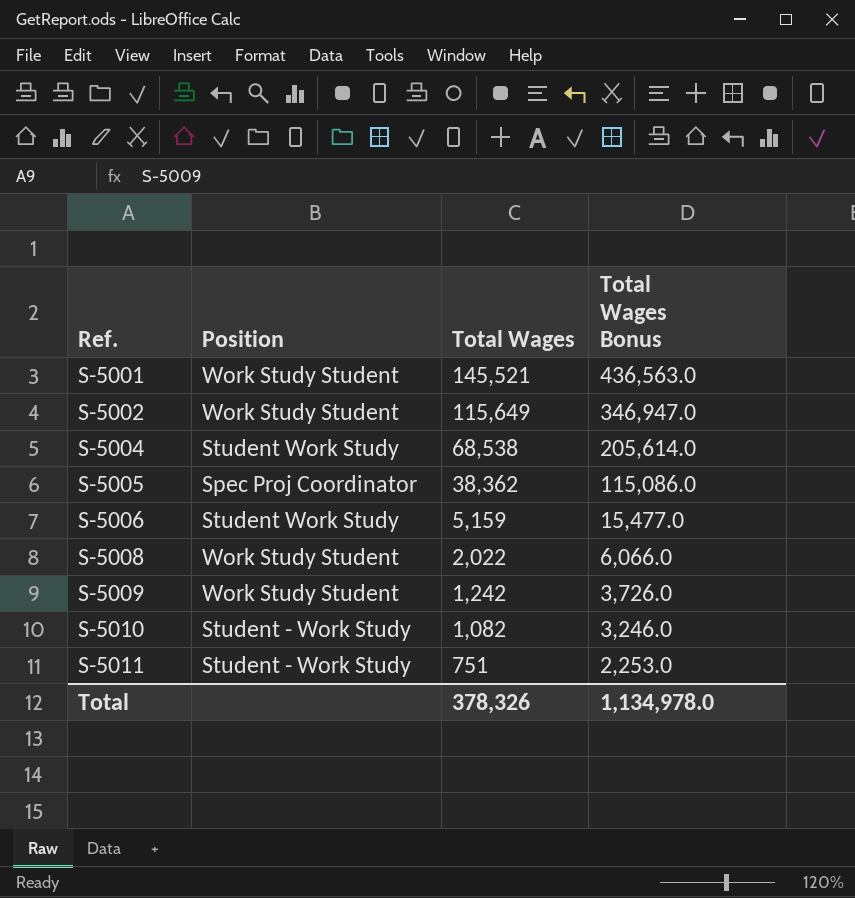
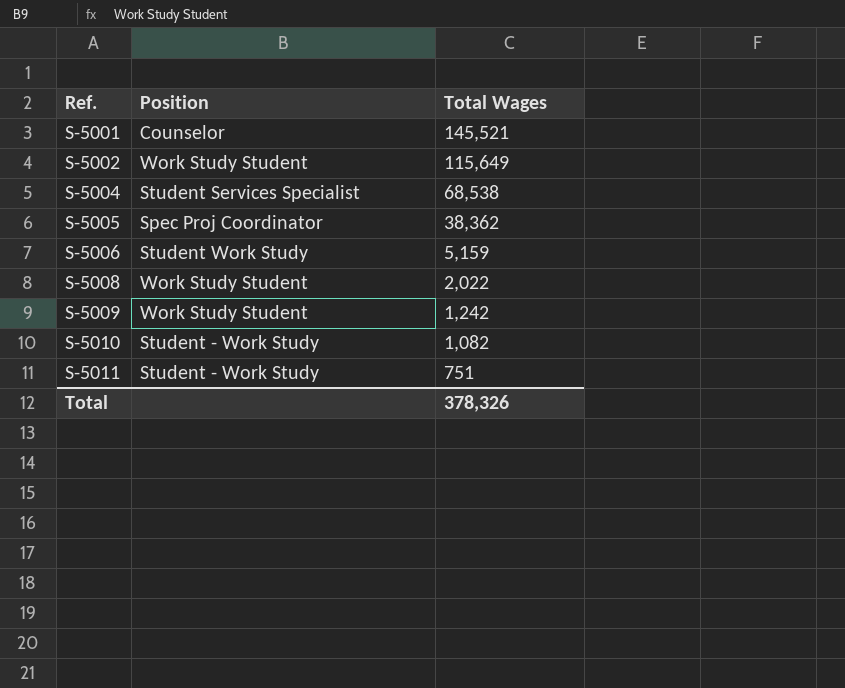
column Total Wages Bonus | formula: [Total Wages] * 3 -> none
S-5001 | Position: Work Study Student -> Counselor
S-5004 | Position: Student Work Study -> Student Services Specialist

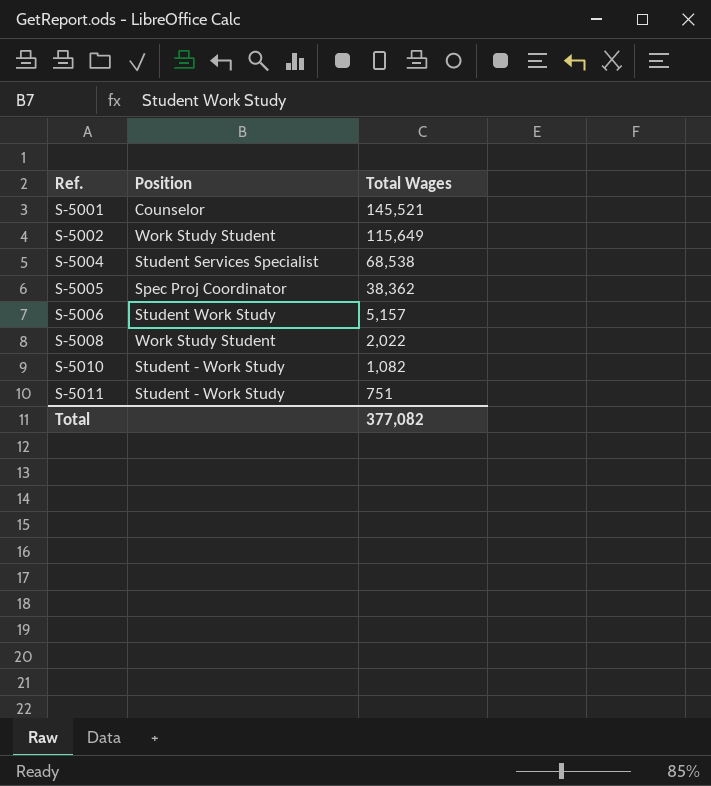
row S-5009: Work Study Student | 1,242 -> none
S-5006 | Total Wages: 5,159 -> 5,157
Total | Total Wages: 378,326 -> 377,082

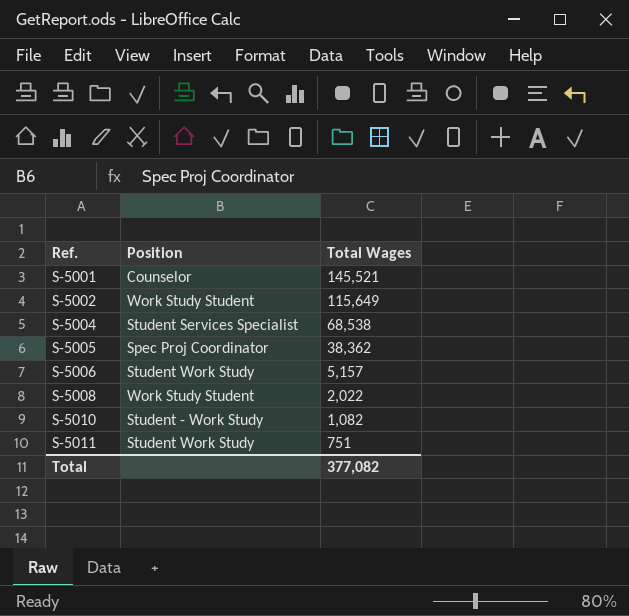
S-5011 | Position: Student - Work Study -> Student Work Study

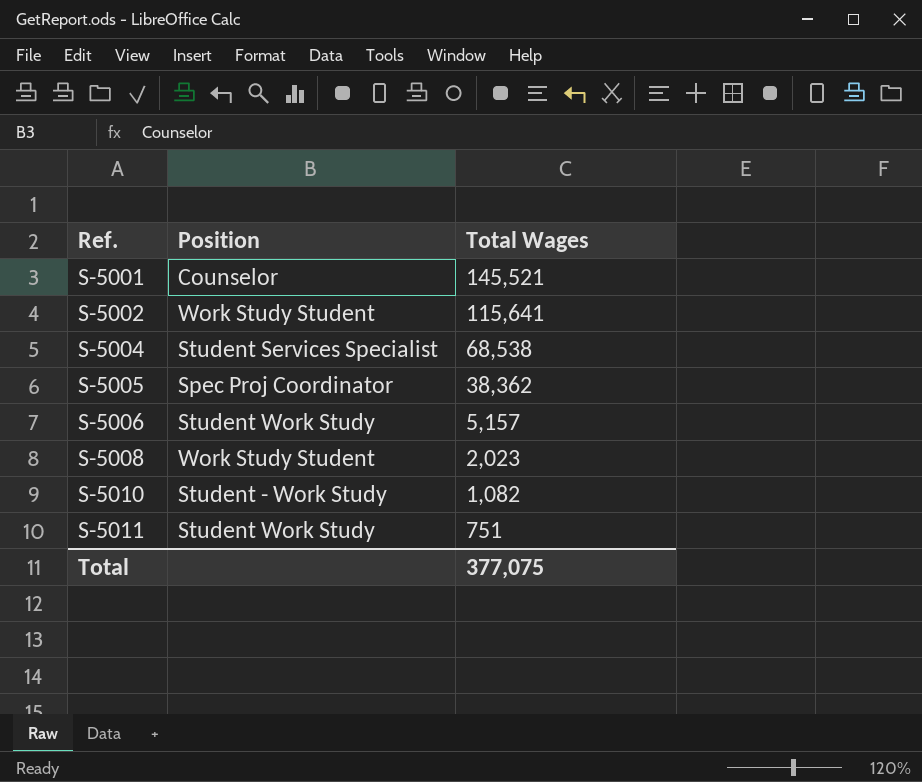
S-5002 | Total Wages: 115,649 -> 115,641
S-5008 | Total Wages: 2,022 -> 2,023
Total | Total Wages: 377,082 -> 377,075

